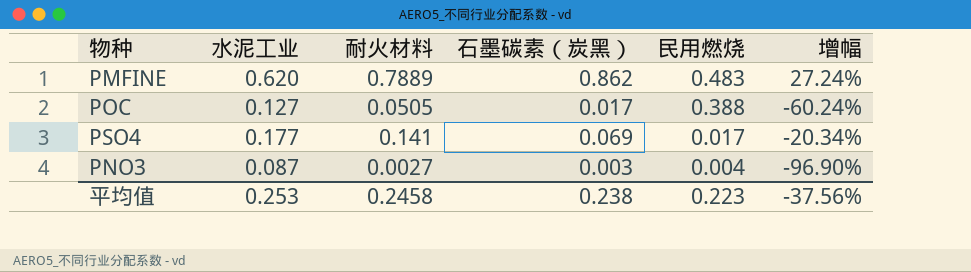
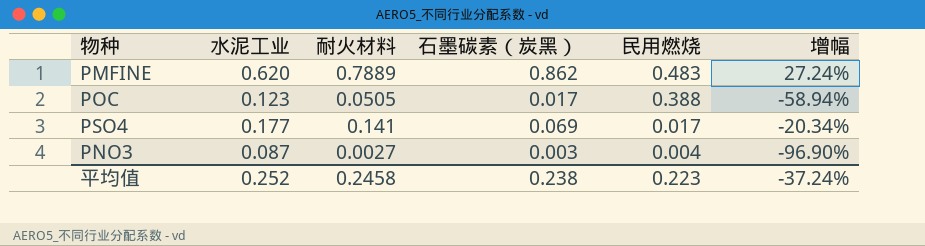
POC | 水泥工业: 0.127 -> 0.123
POC | 增幅: -60.24% -> -58.94%
平均值 | 水泥工业: 0.253 -> 0.252
平均值 | 增幅: -37.56% -> -37.24%

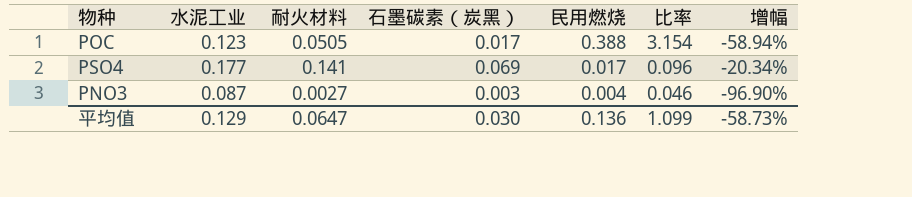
column 比率 | formula: none -> [民用燃烧] / [水泥工业]
row PMFINE: 0.620 | 0.7889 | 0.862 | 0.483 | 27.24% -> none
平均值 | 水泥工业: 0.252 -> 0.129
平均值 | 耐火材料: 0.2458 -> 0.0647
平均值 | 石墨碳素（炭黑）: 0.238 -> 0.030
平均值 | 民用燃烧: 0.223 -> 0.136
平均值 | 增幅: -37.24% -> -58.73%

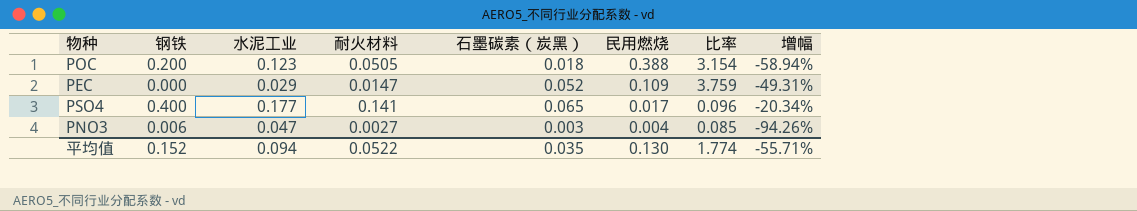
column 钢铁 | position: none -> 2
POC | 石墨碳素（炭黑）: 0.017 -> 0.018
row PEC: none -> 0.000 | 0.029 | 0.0147 | 0.052 | 0.109 | 3.759 | -49.31%
PSO4 | 石墨碳素（炭黑）: 0.069 -> 0.065
PNO3 | 水泥工业: 0.087 -> 0.047
PNO3 | 比率: 0.046 -> 0.085
PNO3 | 增幅: -96.90% -> -94.26%
平均值 | 水泥工业: 0.129 -> 0.094
平均值 | 耐火材料: 0.0647 -> 0.0522
平均值 | 石墨碳素（炭黑）: 0.030 -> 0.035
平均值 | 民用燃烧: 0.136 -> 0.130
平均值 | 比率: 1.099 -> 1.774
平均值 | 增幅: -58.73% -> -55.71%

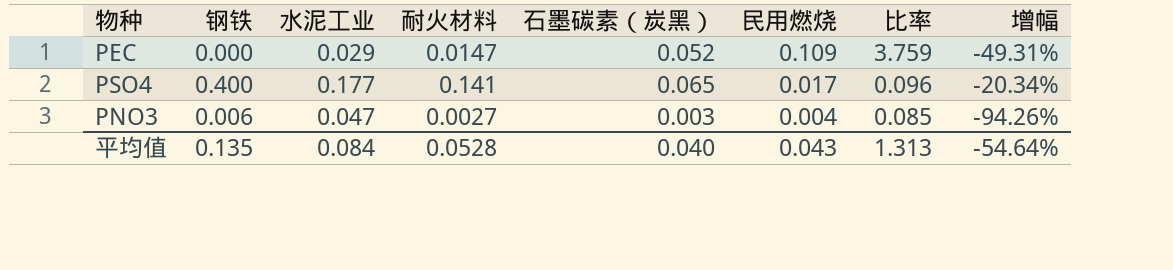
row POC: 0.200 | 0.123 | 0.0505 | 0.018 | 0.388 | 3.154 | -58.94% -> none
平均值 | 钢铁: 0.152 -> 0.135
平均值 | 水泥工业: 0.094 -> 0.084
平均值 | 耐火材料: 0.0522 -> 0.0528
平均值 | 石墨碳素（炭黑）: 0.035 -> 0.040
平均值 | 民用燃烧: 0.130 -> 0.043
平均值 | 比率: 1.774 -> 1.313
平均值 | 增幅: -55.71% -> -54.64%

